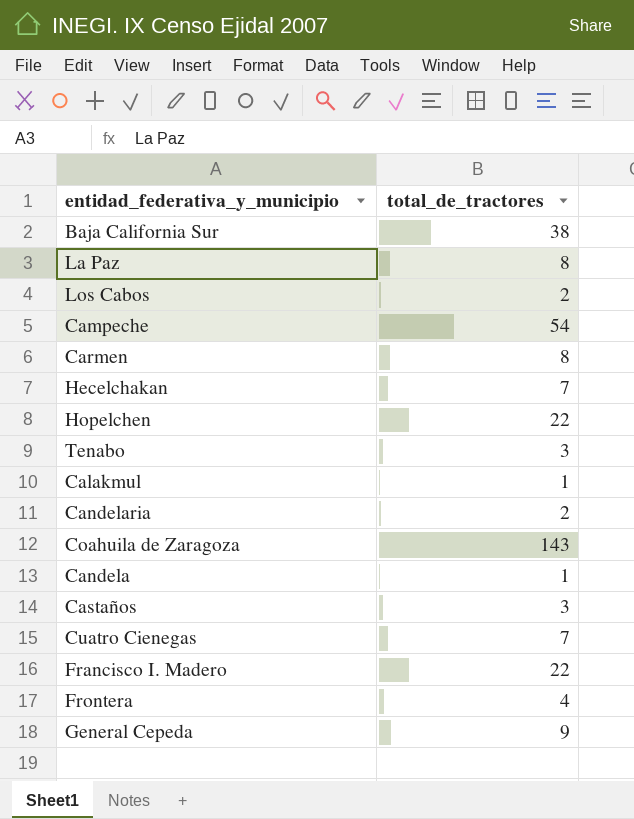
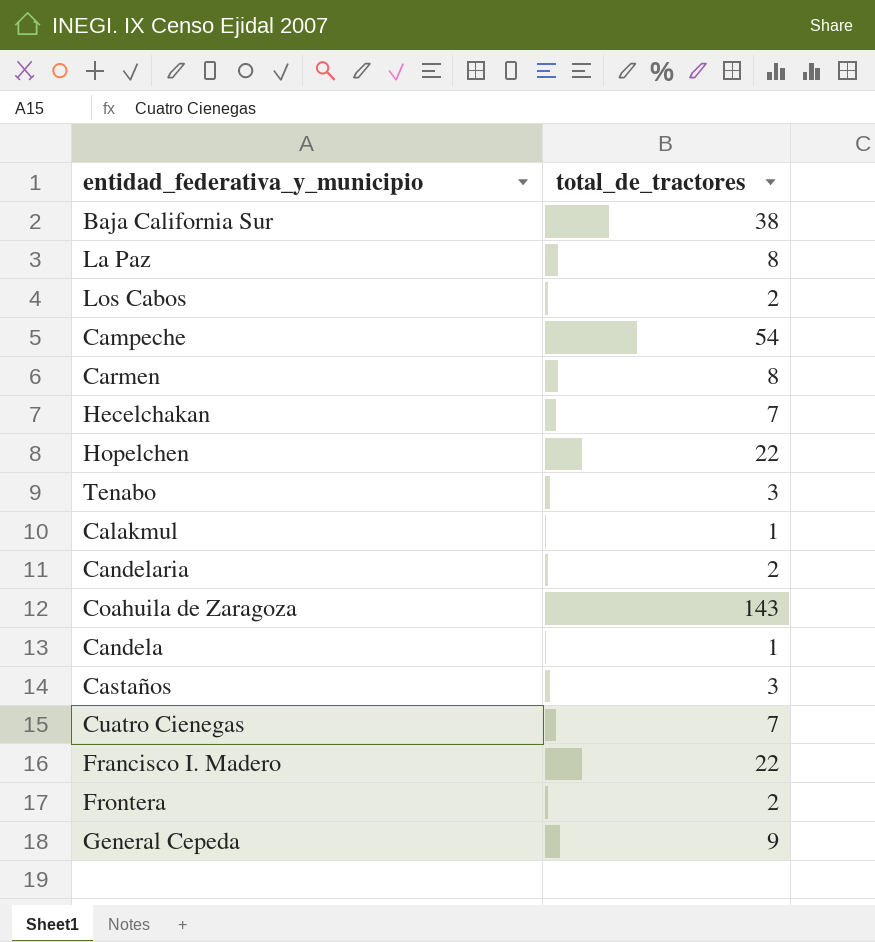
Frontera | total_de_tractores: 4 -> 2

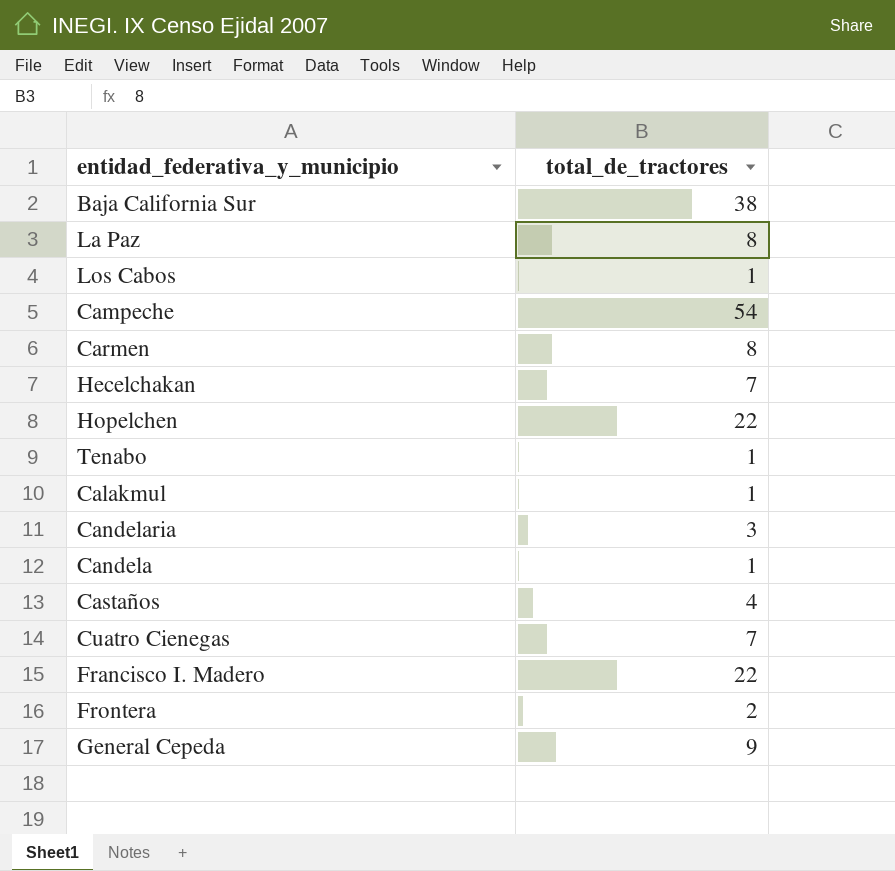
row Coahuila de Zaragoza: 143 -> none
Los Cabos | total_de_tractores: 2 -> 1
Tenabo | total_de_tractores: 3 -> 1
Candelaria | total_de_tractores: 2 -> 3
Castaños | total_de_tractores: 3 -> 4

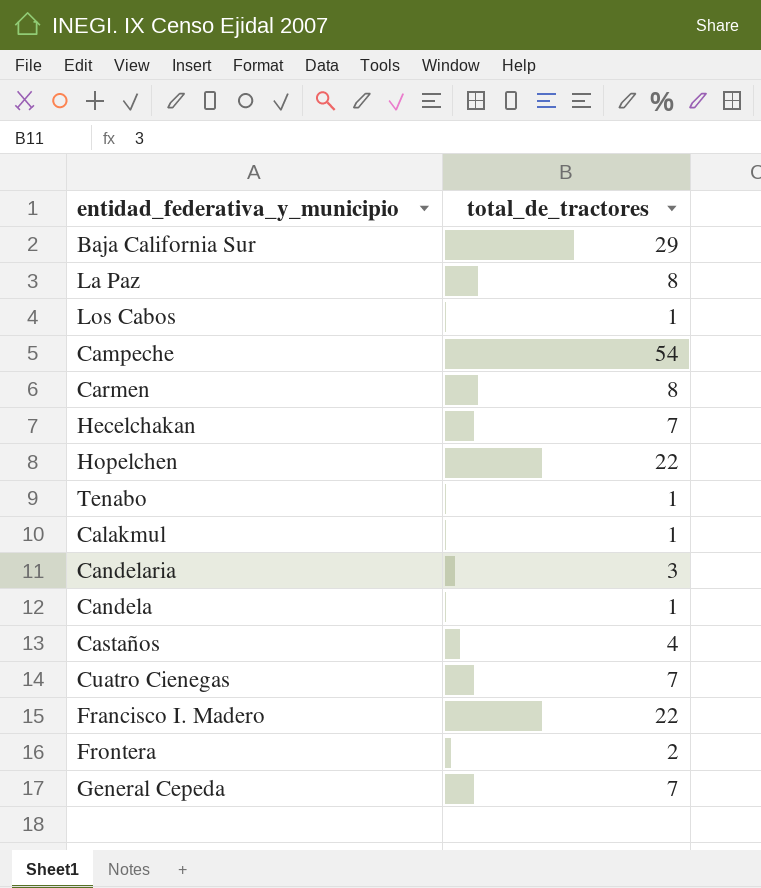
Baja California Sur | total_de_tractores: 38 -> 29
General Cepeda | total_de_tractores: 9 -> 7

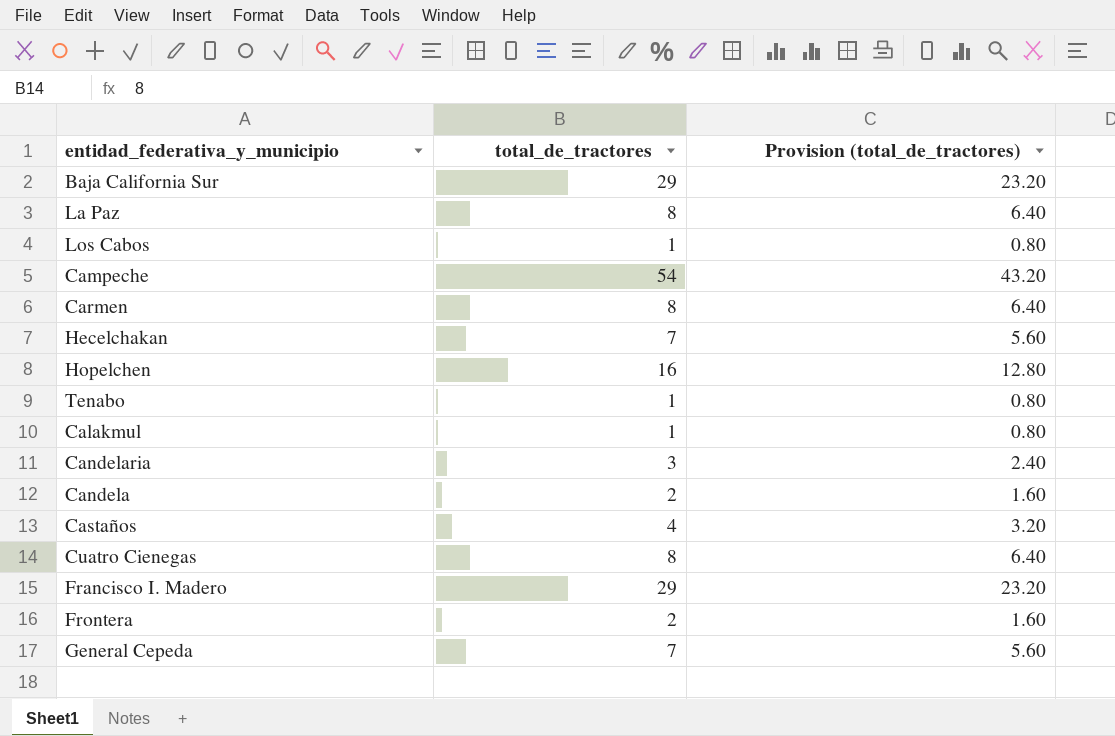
column Provision (total_de_tractores) | formula: none -> [total_de_tractores] * 0.8
Hopelchen | total_de_tractores: 22 -> 16
Candela | total_de_tractores: 1 -> 2
Cuatro Cienegas | total_de_tractores: 7 -> 8
Francisco I. Madero | total_de_tractores: 22 -> 29

